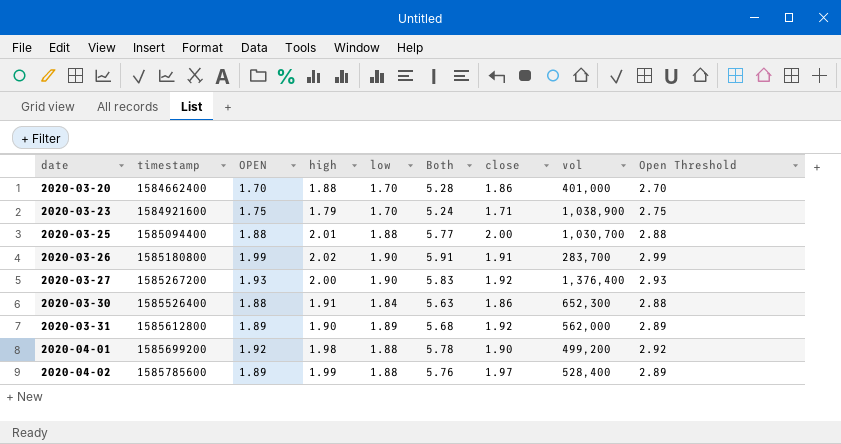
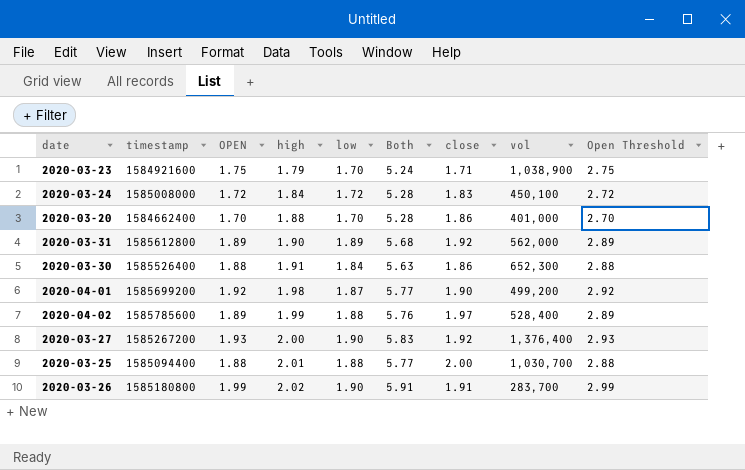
row order: date ascending -> high ascending
row 2020-03-24: none -> 1585008000 | 1.72 | 1.84 | 1.72 | 5.28 | 1.83 | 450,100 | 2.72
2020-04-01 | low: 1.88 -> 1.87
2020-04-01 | Both: 5.78 -> 5.77

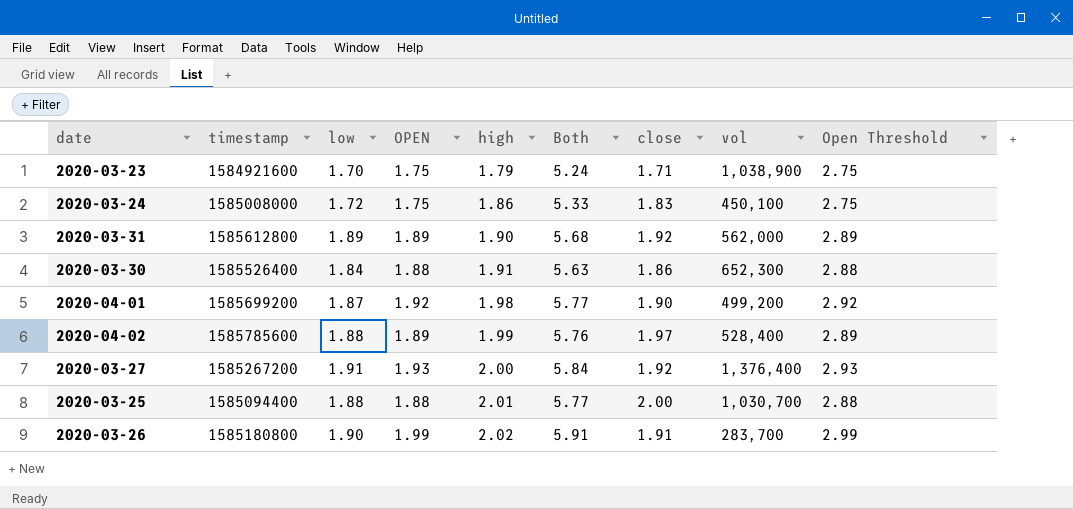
column low | position: 5 -> 3
row 2020-03-20: 1584662400 | 1.70 | 1.88 | 1.70 | 5.28 | 1.86 | 401,000 | 2.70 -> none
2020-03-24 | OPEN: 1.72 -> 1.75
2020-03-24 | high: 1.84 -> 1.86
2020-03-24 | Both: 5.28 -> 5.33
2020-03-24 | Open Threshold: 2.72 -> 2.75
2020-03-27 | low: 1.90 -> 1.91
2020-03-27 | Both: 5.83 -> 5.84

